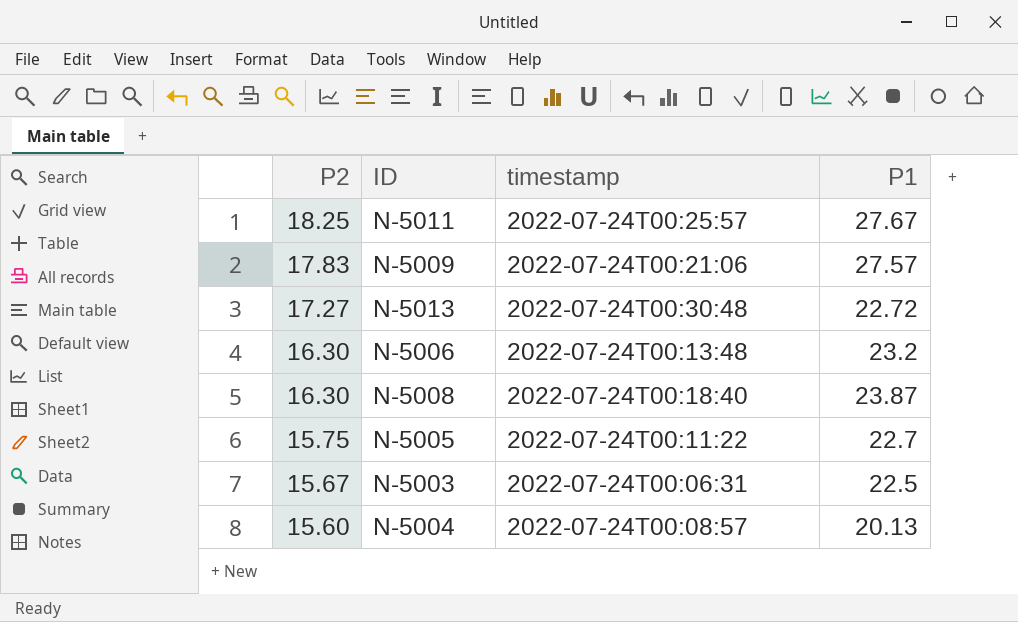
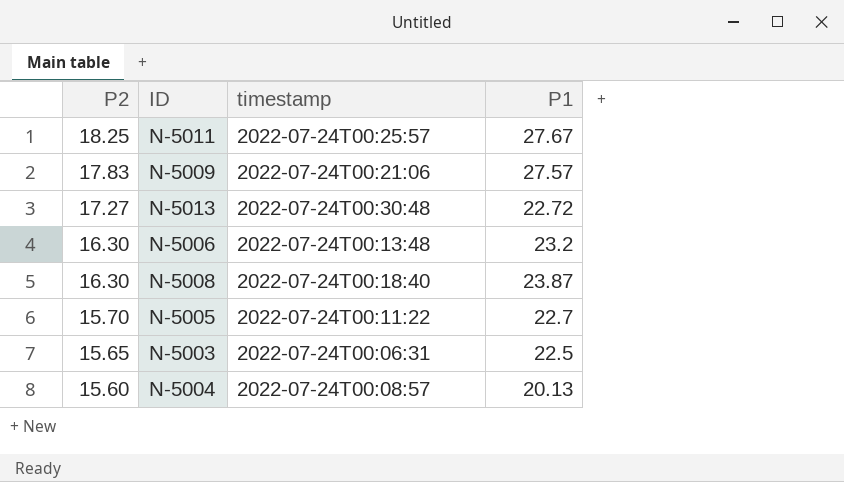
N-5005 | P2: 15.75 -> 15.70
N-5003 | P2: 15.67 -> 15.65

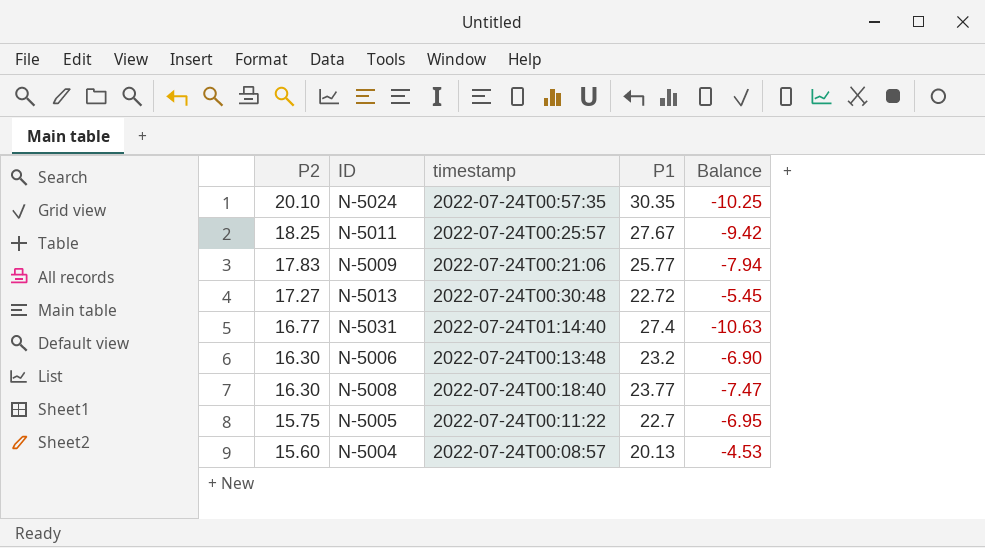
column Balance | formula: none -> [P2] - [P1]
row N-5003: 15.65 | 2022-07-24T00:06:31 | 22.5 -> none
row N-5024: none -> 20.10 | 2022-07-24T00:57:35 | 30.35 | -10.25
N-5009 | P1: 27.57 -> 25.77
row N-5031: none -> 16.77 | 2022-07-24T01:14:40 | 27.4 | -10.63
N-5008 | P1: 23.87 -> 23.77
N-5005 | P2: 15.70 -> 15.75

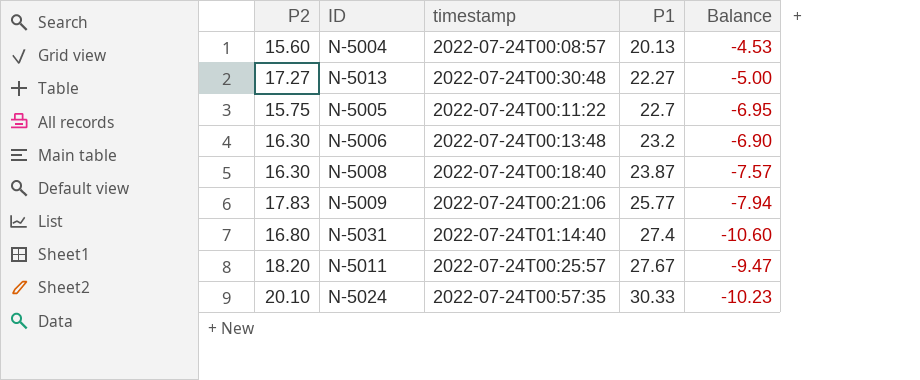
row order: P2 descending -> P1 ascending
N-5013 | P1: 22.72 -> 22.27
N-5013 | Balance: -5.45 -> -5.00
N-5008 | P1: 23.77 -> 23.87
N-5008 | Balance: -7.47 -> -7.57
N-5031 | P2: 16.77 -> 16.80
N-5031 | Balance: -10.63 -> -10.60
N-5011 | P2: 18.25 -> 18.20
N-5011 | Balance: -9.42 -> -9.47
N-5024 | P1: 30.35 -> 30.33
N-5024 | Balance: -10.25 -> -10.23

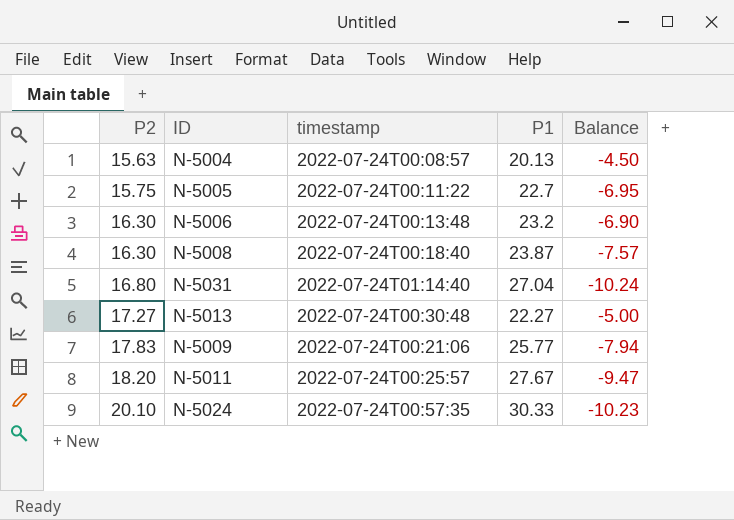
row order: P1 ascending -> P2 ascending
N-5004 | P2: 15.60 -> 15.63
N-5004 | Balance: -4.53 -> -4.50
N-5031 | P1: 27.4 -> 27.04
N-5031 | Balance: -10.60 -> -10.24

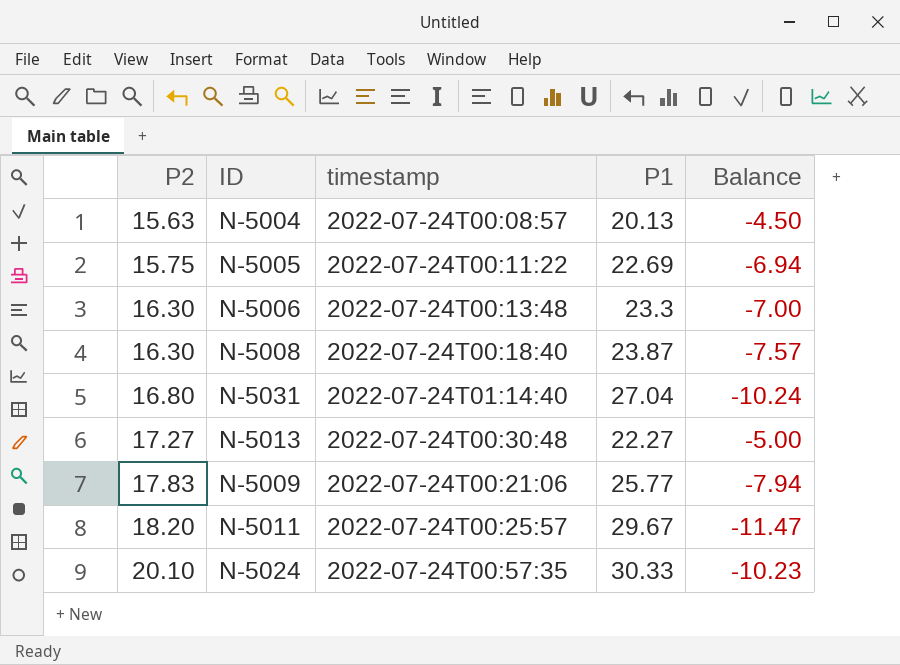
N-5005 | P1: 22.7 -> 22.69
N-5005 | Balance: -6.95 -> -6.94
N-5006 | P1: 23.2 -> 23.3
N-5006 | Balance: -6.90 -> -7.00
N-5011 | P1: 27.67 -> 29.67
N-5011 | Balance: -9.47 -> -11.47

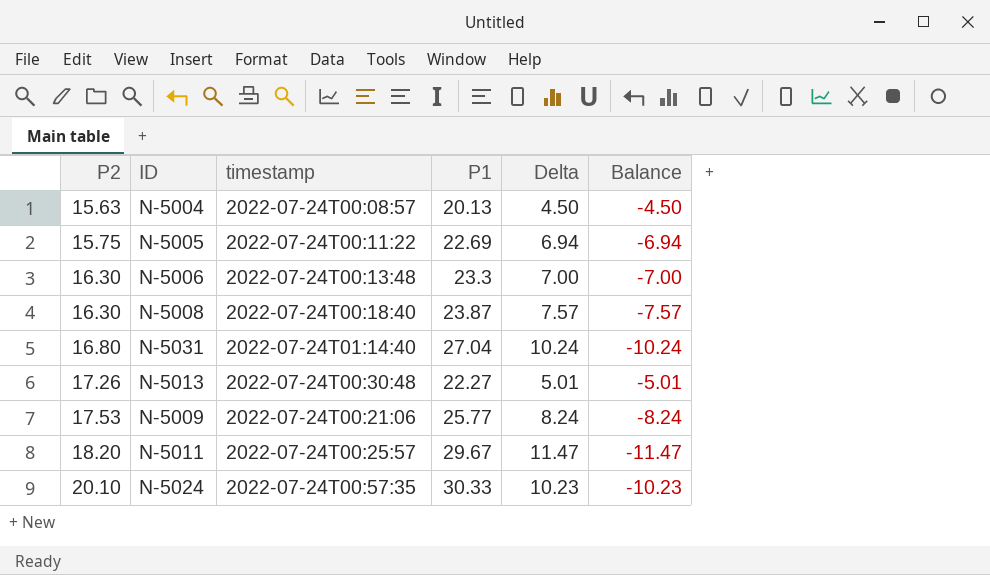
column Delta | formula: none -> [P1] - [P2]
N-5013 | P2: 17.27 -> 17.26
N-5013 | Balance: -5.00 -> -5.01
N-5009 | P2: 17.83 -> 17.53
N-5009 | Balance: -7.94 -> -8.24

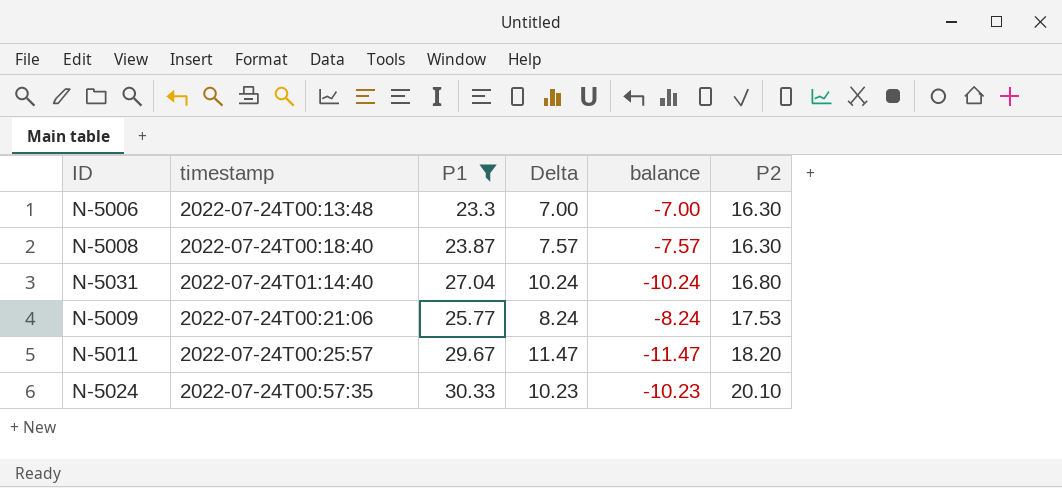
filter: none -> P1 >= 23.3
column name: Balance -> balance
column P2 | position: 1 -> 6

